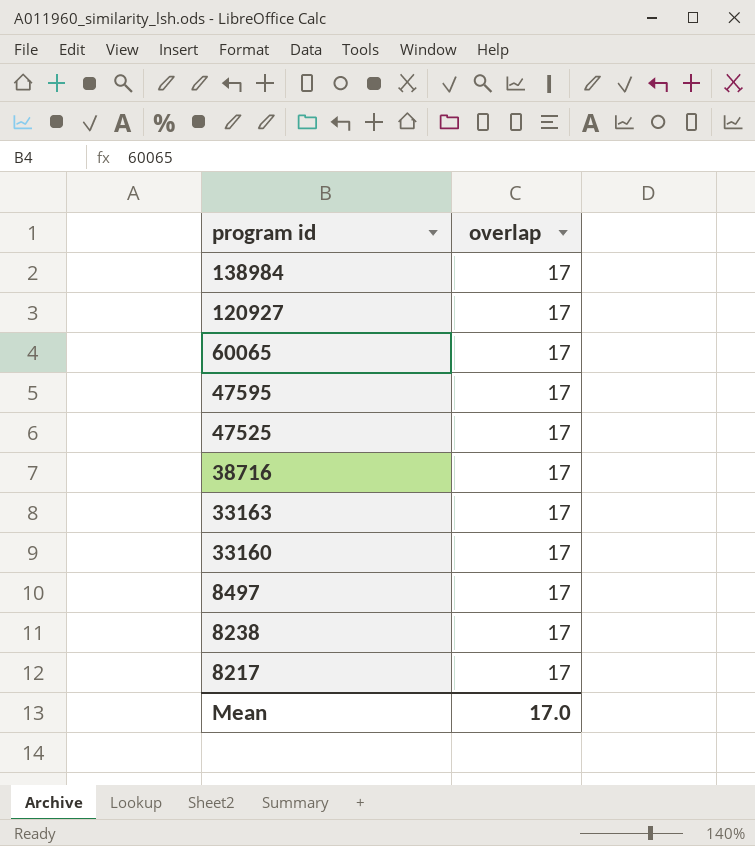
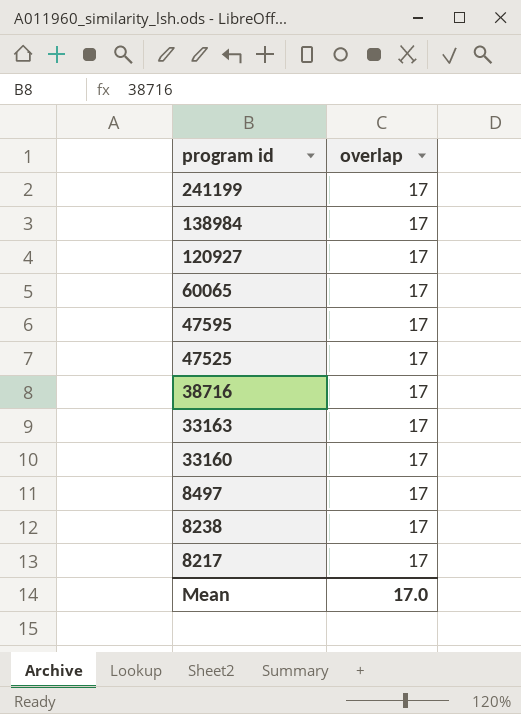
row 241199: none -> 17

